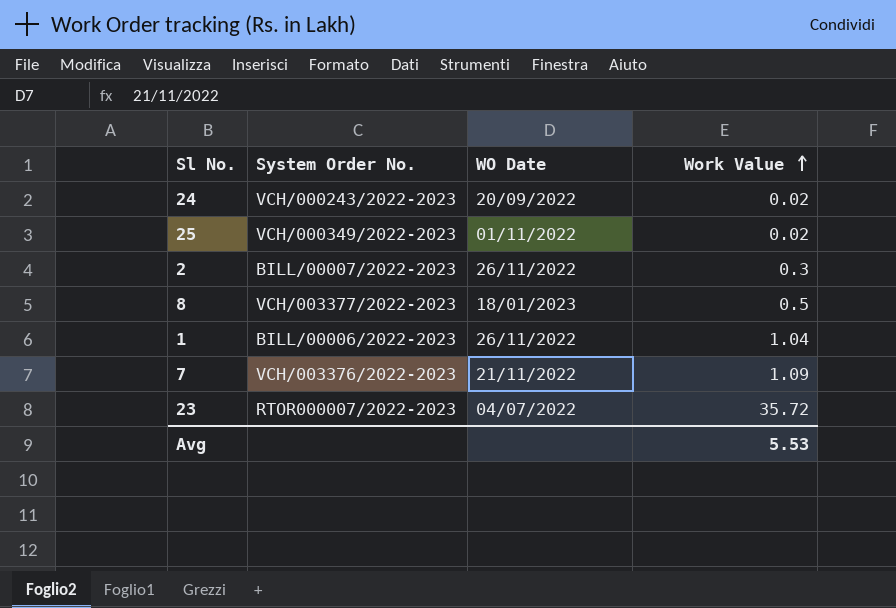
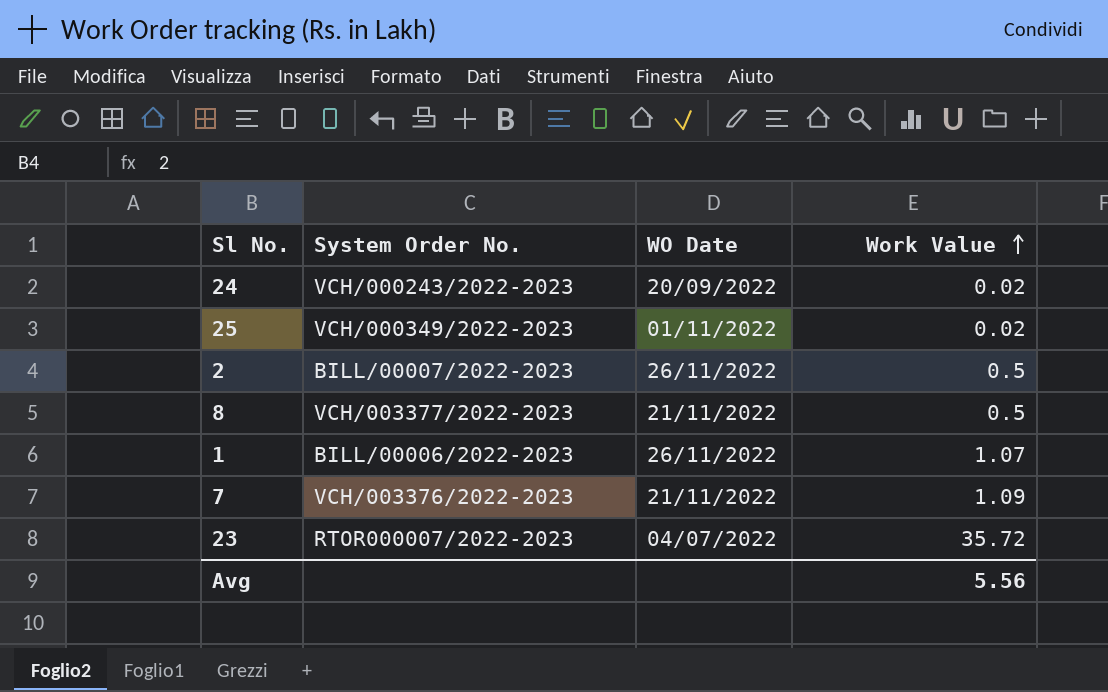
2 | Work Value: 0.3 -> 0.5
8 | WO Date: 18/01/2023 -> 21/11/2022
1 | Work Value: 1.04 -> 1.07
Avg | Work Value: 5.53 -> 5.56

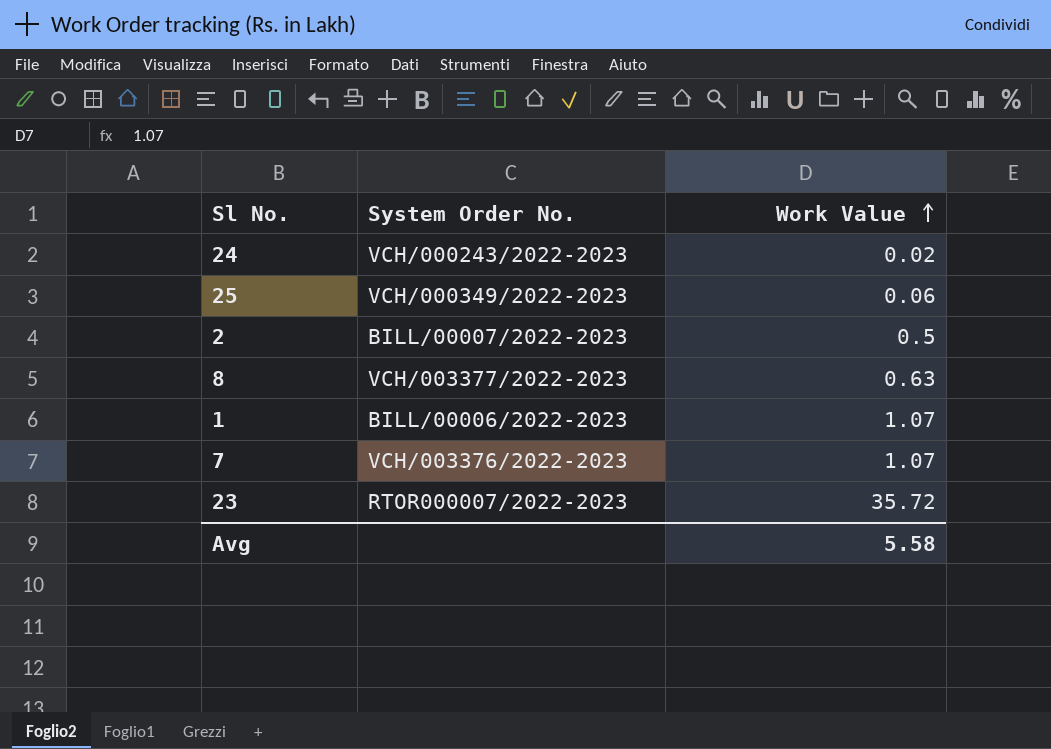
column WO Date | position: 3 -> none
25 | Work Value: 0.02 -> 0.06
8 | Work Value: 0.5 -> 0.63
7 | Work Value: 1.09 -> 1.07
Avg | Work Value: 5.56 -> 5.58

